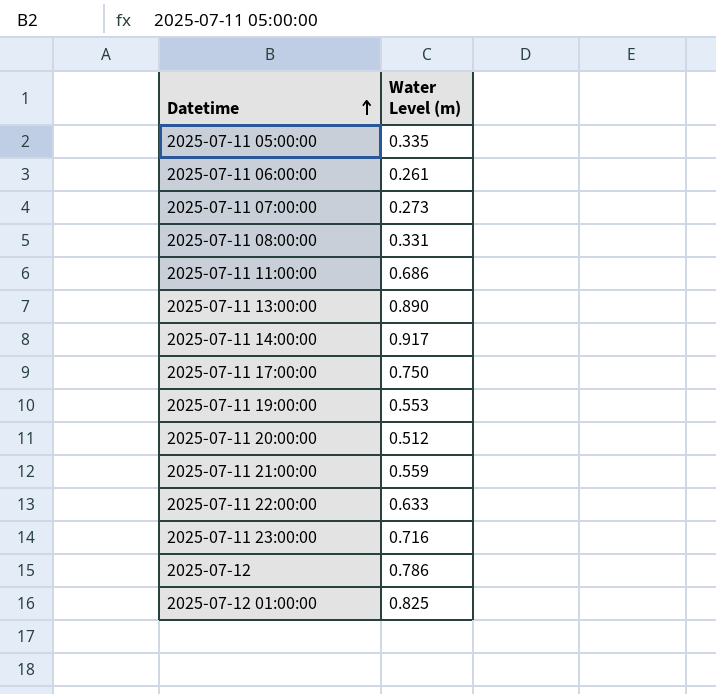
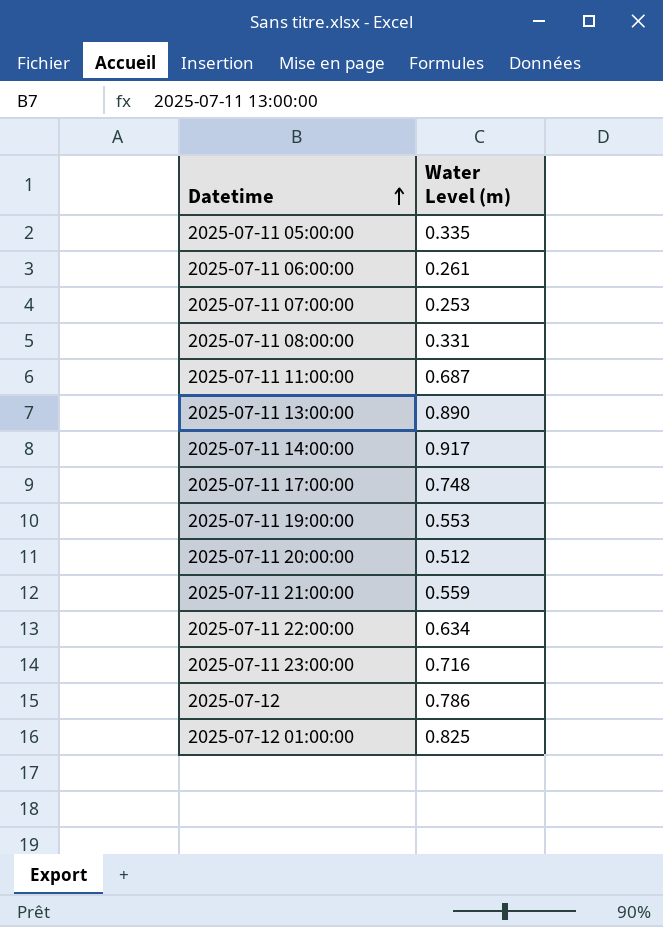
2025-07-11 07:00:00 | Water Level (m): 0.273 -> 0.253
2025-07-11 11:00:00 | Water Level (m): 0.686 -> 0.687
2025-07-11 17:00:00 | Water Level (m): 0.750 -> 0.748
2025-07-11 22:00:00 | Water Level (m): 0.633 -> 0.634

